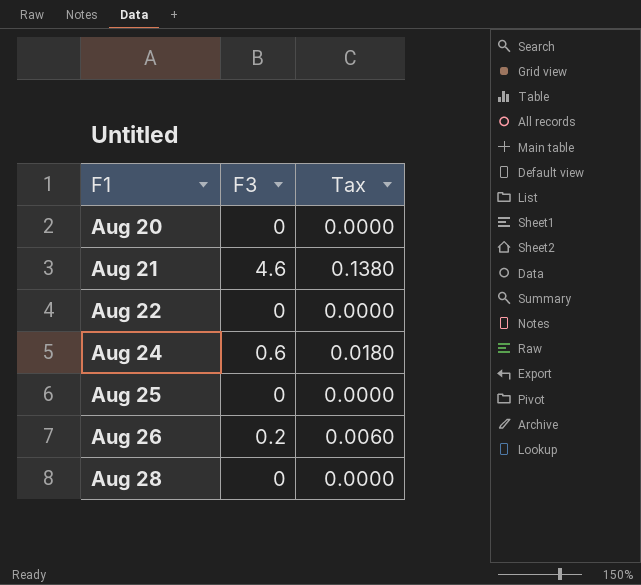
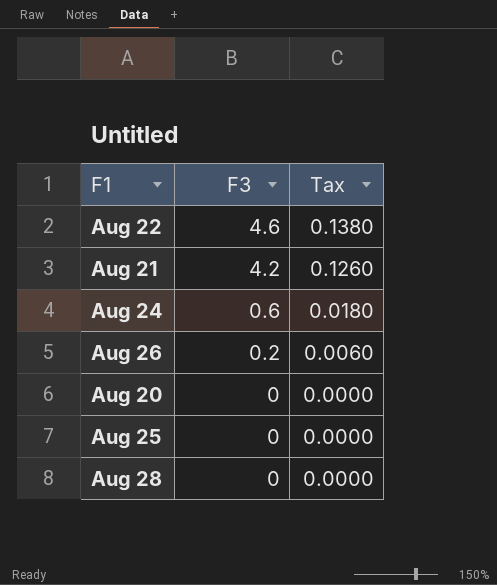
row order: F1 ascending -> F3 descending
Aug 22 | F3: 0 -> 4.6
Aug 22 | Tax: 0.0000 -> 0.1380
Aug 21 | F3: 4.6 -> 4.2
Aug 21 | Tax: 0.1380 -> 0.1260

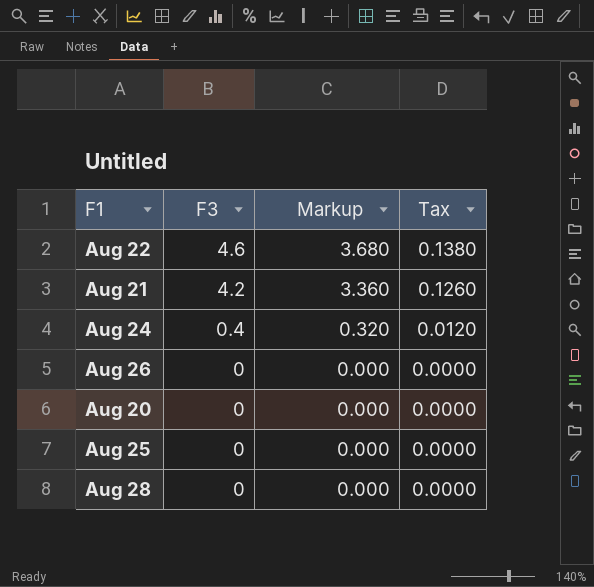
column Markup | formula: none -> [F3] * 0.8
Aug 24 | F3: 0.6 -> 0.4
Aug 24 | Tax: 0.0180 -> 0.0120
Aug 26 | F3: 0.2 -> 0
Aug 26 | Tax: 0.0060 -> 0.0000

